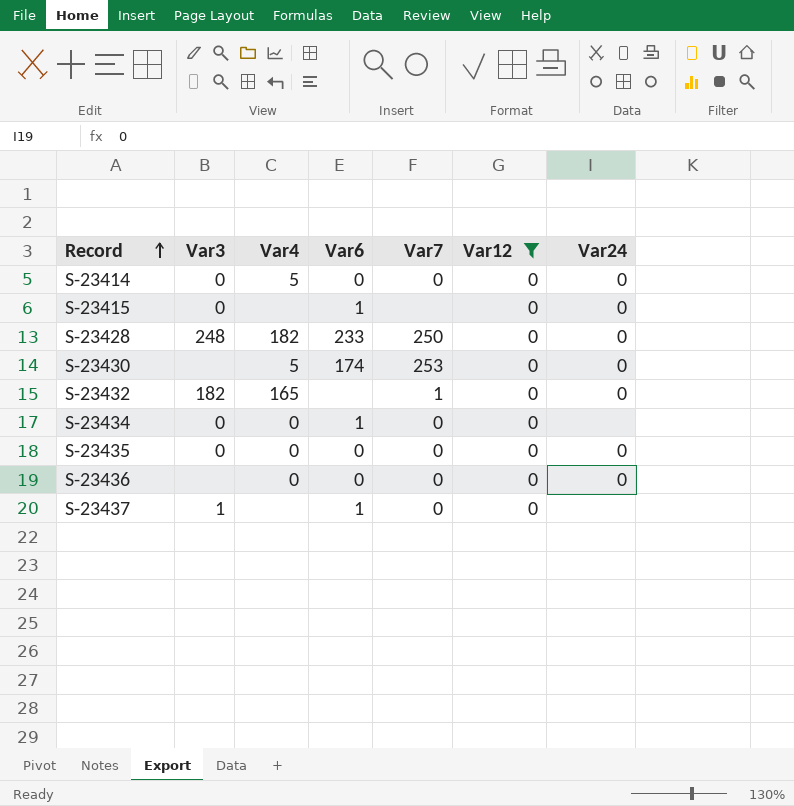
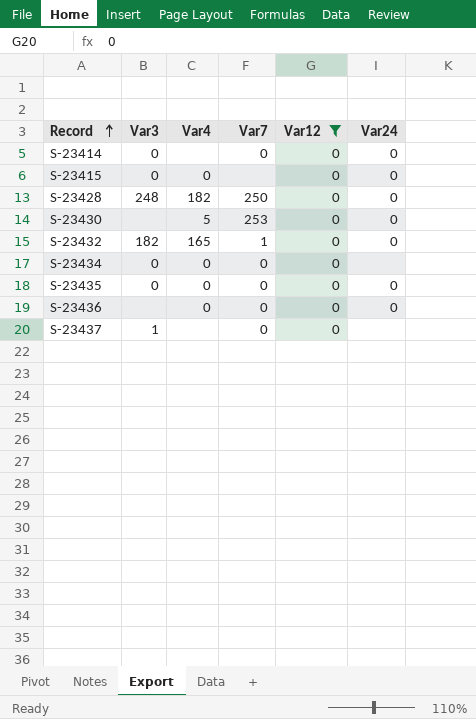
column Var6 | position: 4 -> none
S-23414 | Var4: 5 -> none
S-23415 | Var4: none -> 0

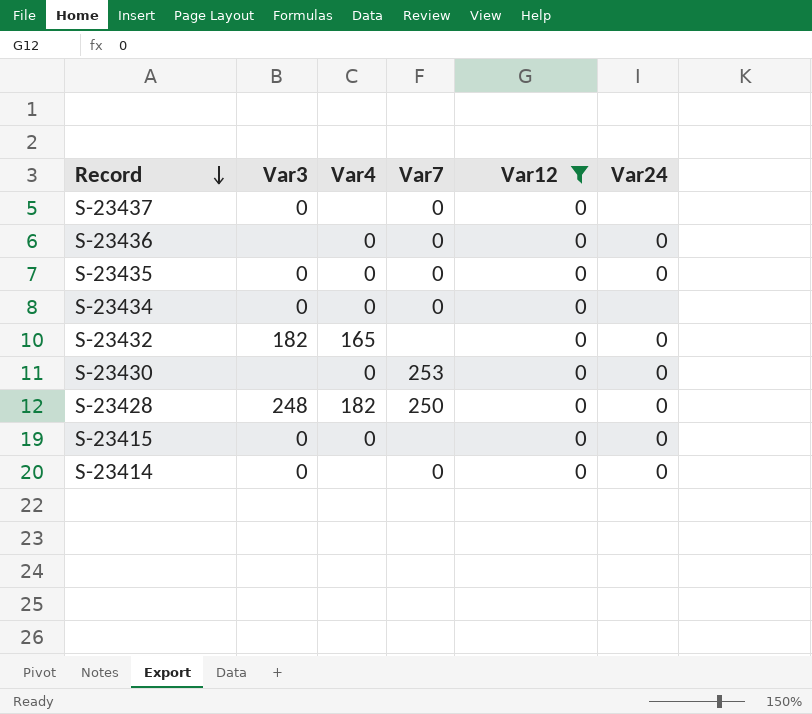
row order: Record ascending -> Record descending
S-23437 | Var3: 1 -> 0
S-23432 | Var7: 1 -> none
S-23430 | Var4: 5 -> 0

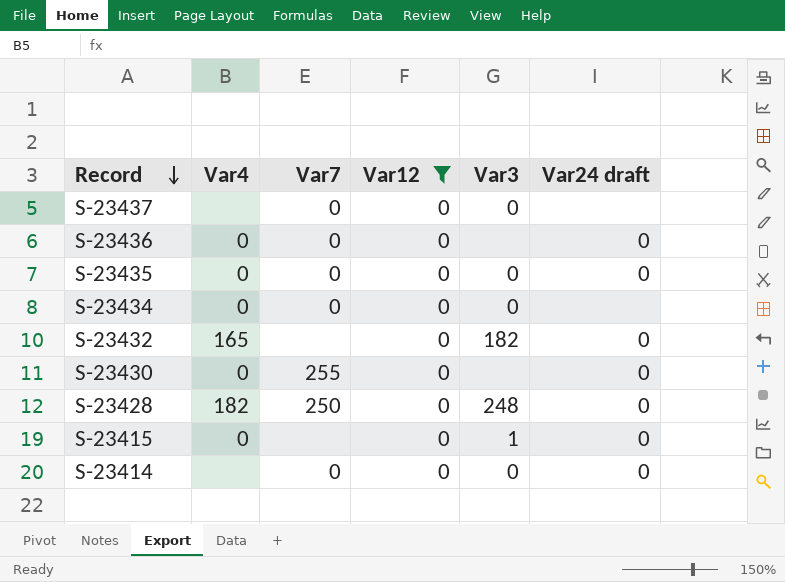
column Var3 | position: 2 -> 5
column name: Var24 -> Var24 draft
S-23430 | Var7: 253 -> 255
S-23415 | Var3: 0 -> 1

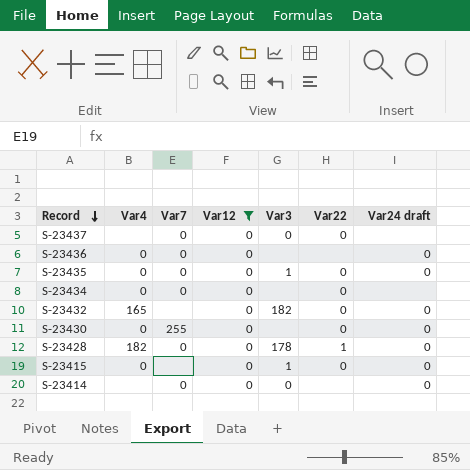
column Var22 | position: none -> 6
S-23435 | Var3: 0 -> 1
S-23434 | Var3: 0 -> none
S-23428 | Var7: 250 -> 0
S-23428 | Var3: 248 -> 178

